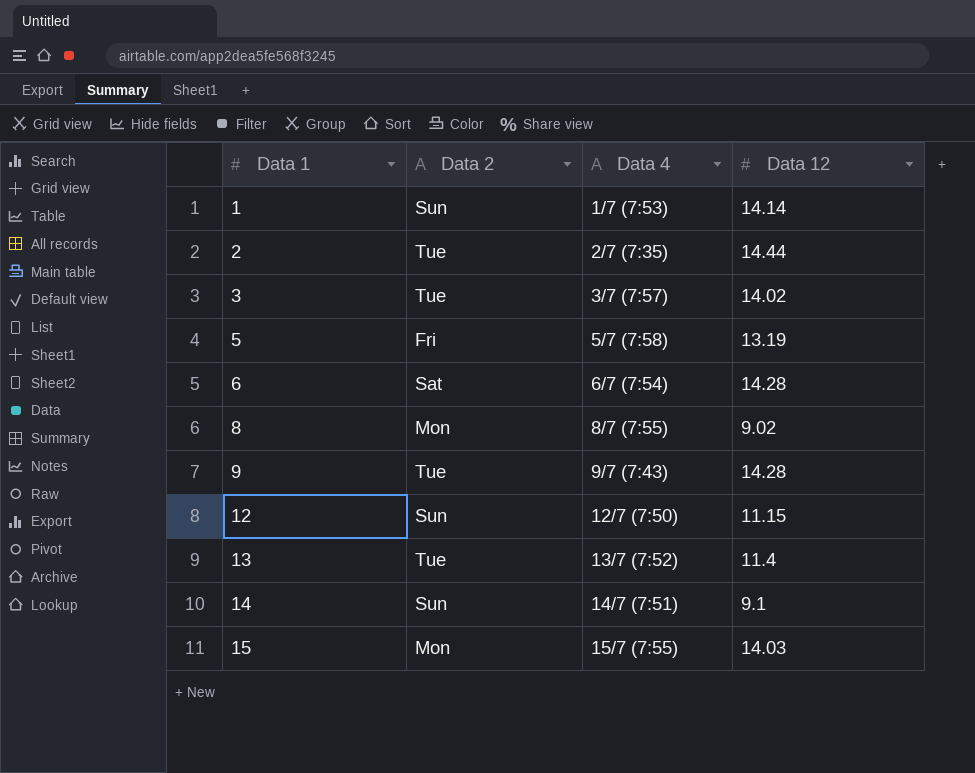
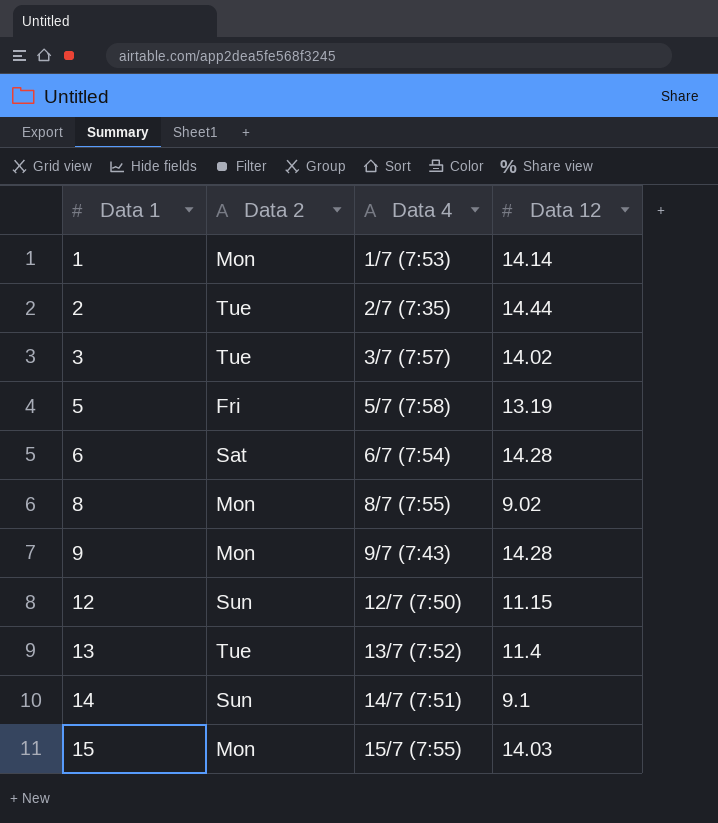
1 | Data 2: Sun -> Mon
9 | Data 2: Tue -> Mon

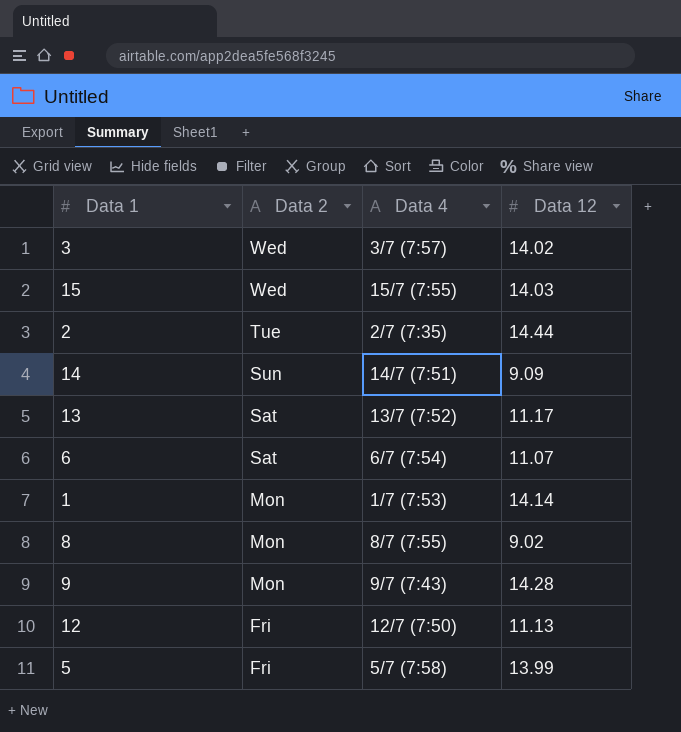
row order: Data 1 ascending -> Data 2 descending
3 | Data 2: Tue -> Wed
15 | Data 2: Mon -> Wed
14 | Data 12: 9.1 -> 9.09
13 | Data 2: Tue -> Sat
13 | Data 12: 11.4 -> 11.17
6 | Data 12: 14.28 -> 11.07
12 | Data 2: Sun -> Fri
12 | Data 12: 11.15 -> 11.13
5 | Data 12: 13.19 -> 13.99

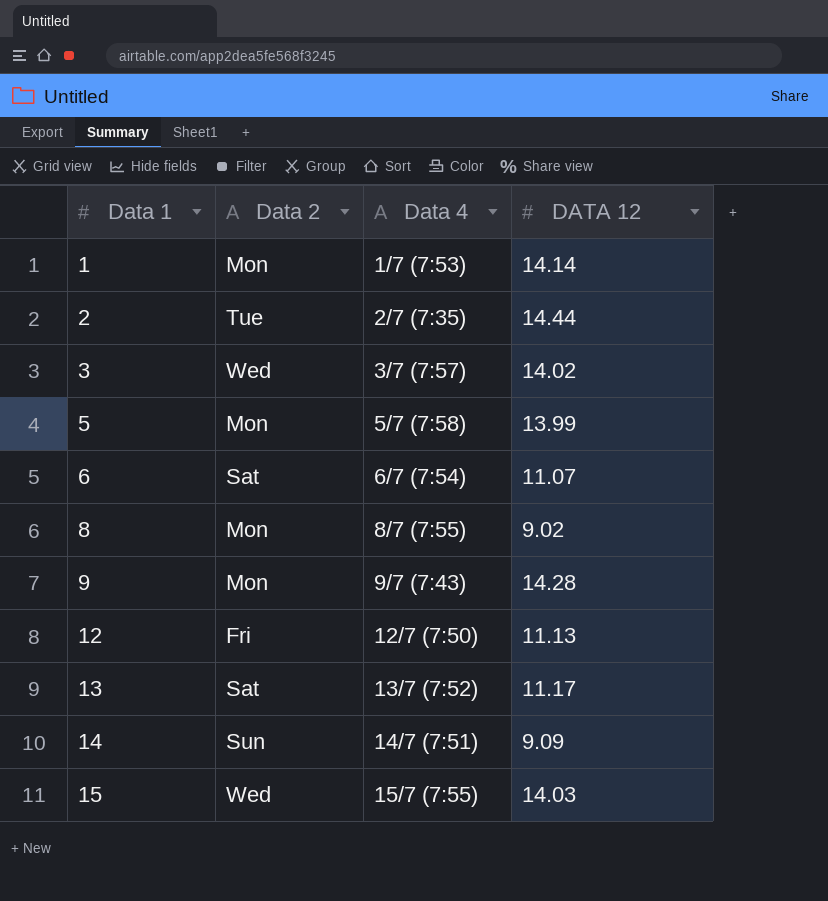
row order: Data 2 descending -> Data 1 ascending
column name: Data 12 -> DATA 12
5 | Data 2: Fri -> Mon

